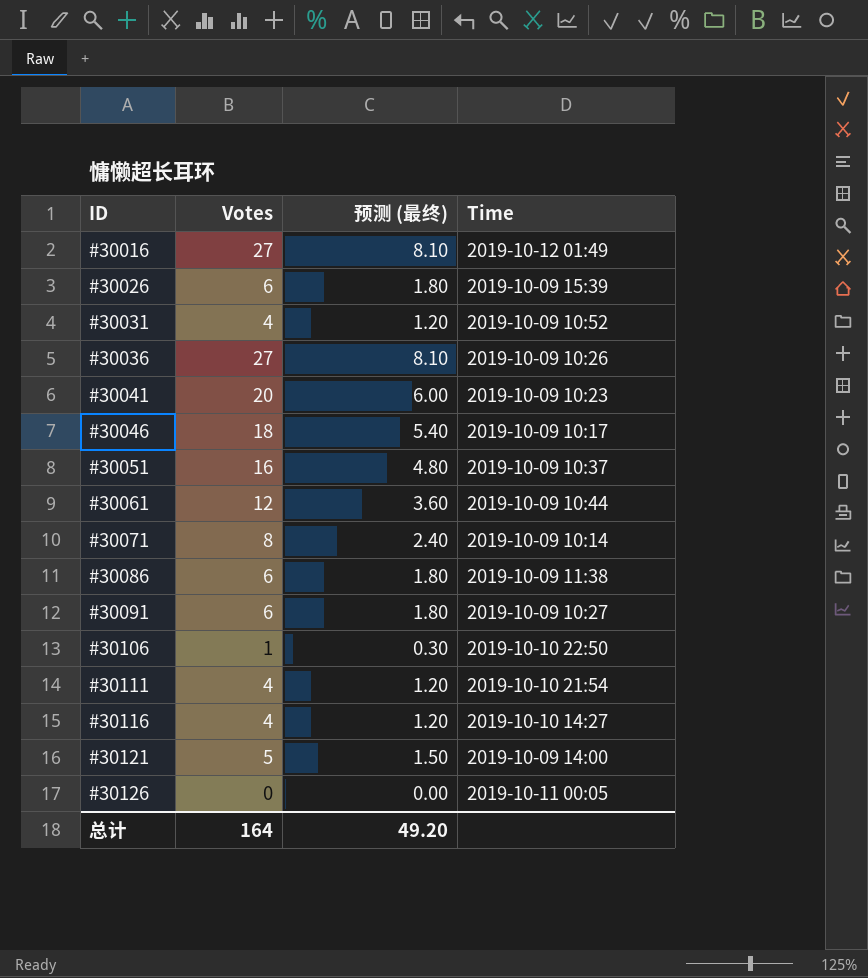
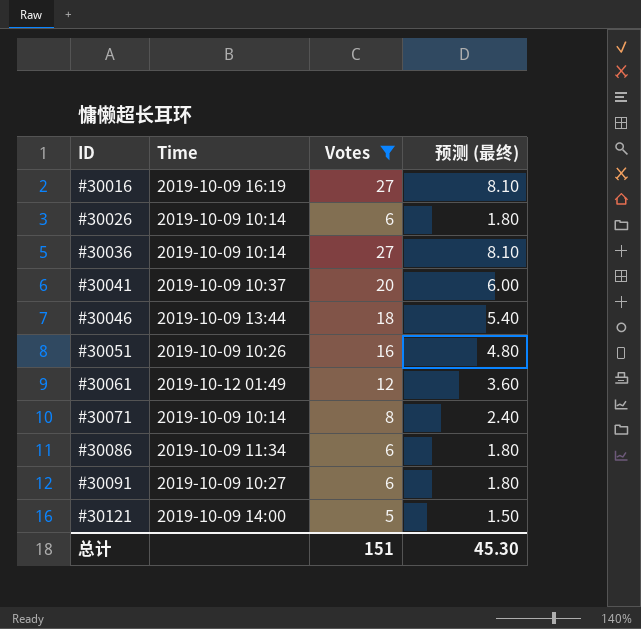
filter: none -> Votes >= 5
column Time | position: 4 -> 2
#30016 | Time: 2019-10-12 01:49 -> 2019-10-09 16:19
#30026 | Time: 2019-10-09 15:39 -> 2019-10-09 10:14
#30036 | Time: 2019-10-09 10:26 -> 2019-10-09 10:14
#30041 | Time: 2019-10-09 10:23 -> 2019-10-09 10:37
#30046 | Time: 2019-10-09 10:17 -> 2019-10-09 13:44
#30051 | Time: 2019-10-09 10:37 -> 2019-10-09 10:26
#30061 | Time: 2019-10-09 10:44 -> 2019-10-12 01:49
#30086 | Time: 2019-10-09 11:38 -> 2019-10-09 11:34
总计 | Votes: 164 -> 151
总计 | 预测 (最终): 49.20 -> 45.30

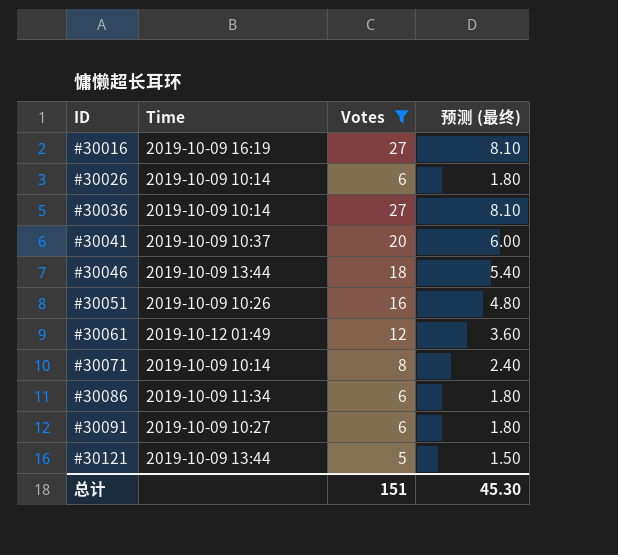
#30121 | Time: 2019-10-09 14:00 -> 2019-10-09 13:44

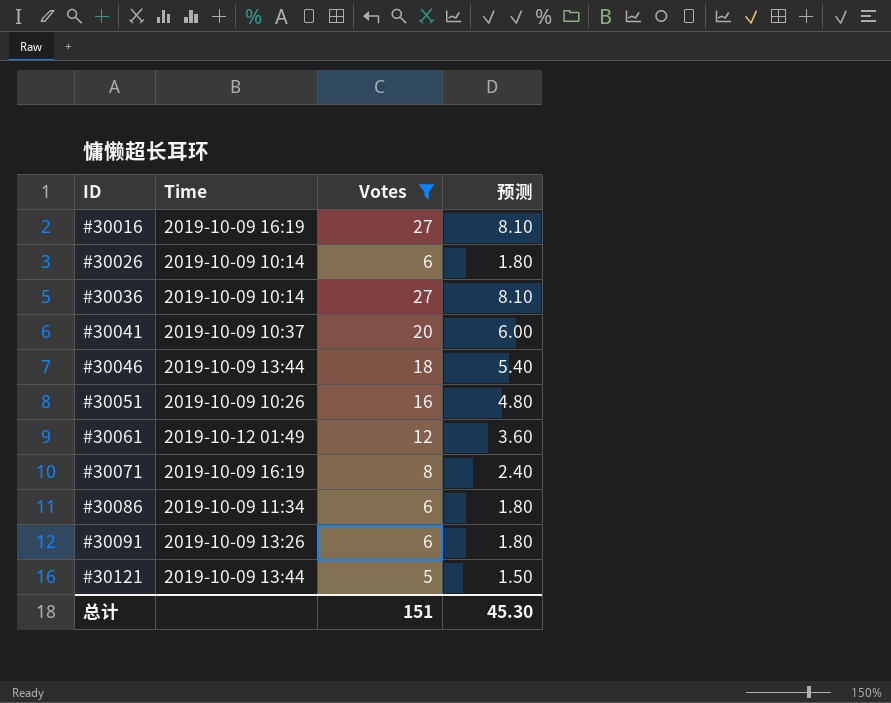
column name: 预测 (最终) -> 预测
#30071 | Time: 2019-10-09 10:14 -> 2019-10-09 16:19
#30091 | Time: 2019-10-09 10:27 -> 2019-10-09 13:26

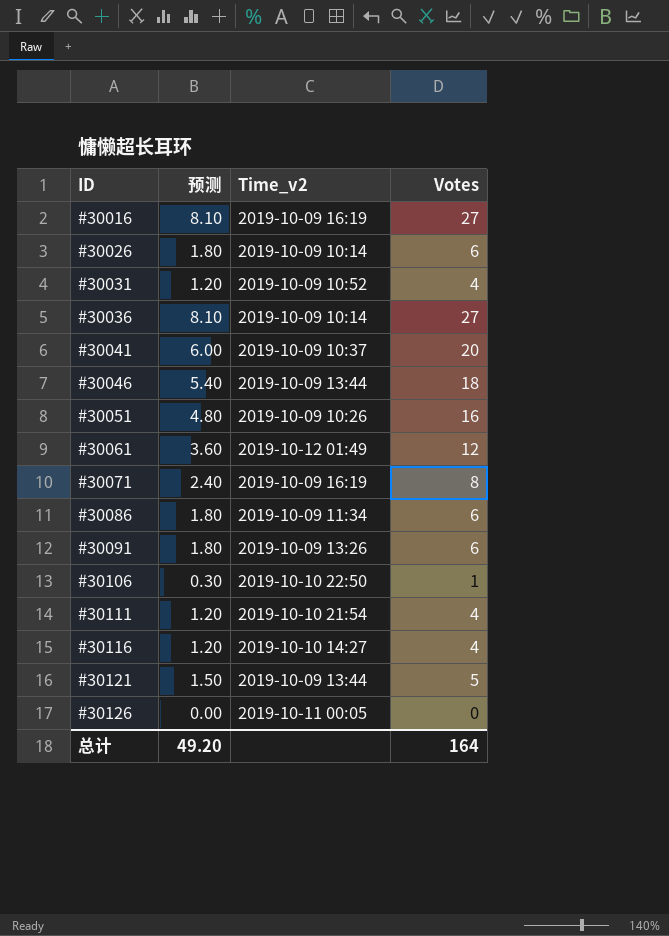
filter: Votes >= 5 -> none
column 预测 | position: 4 -> 2
column name: Time -> Time_v2
总计 | 预测: 45.30 -> 49.20
总计 | Votes: 151 -> 164

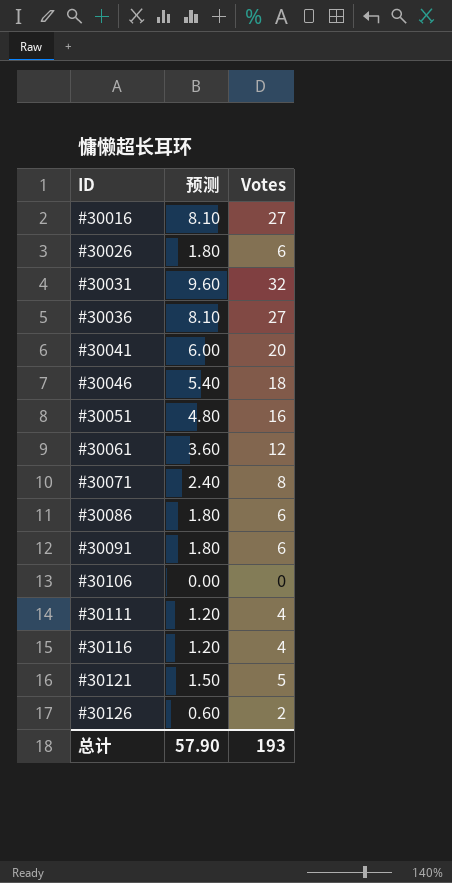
column Time_v2 | position: 3 -> none
#30031 | 预测: 1.20 -> 9.60
#30031 | Votes: 4 -> 32
#30106 | 预测: 0.30 -> 0.00
#30106 | Votes: 1 -> 0
#30126 | 预测: 0.00 -> 0.60
#30126 | Votes: 0 -> 2
总计 | 预测: 49.20 -> 57.90
总计 | Votes: 164 -> 193

